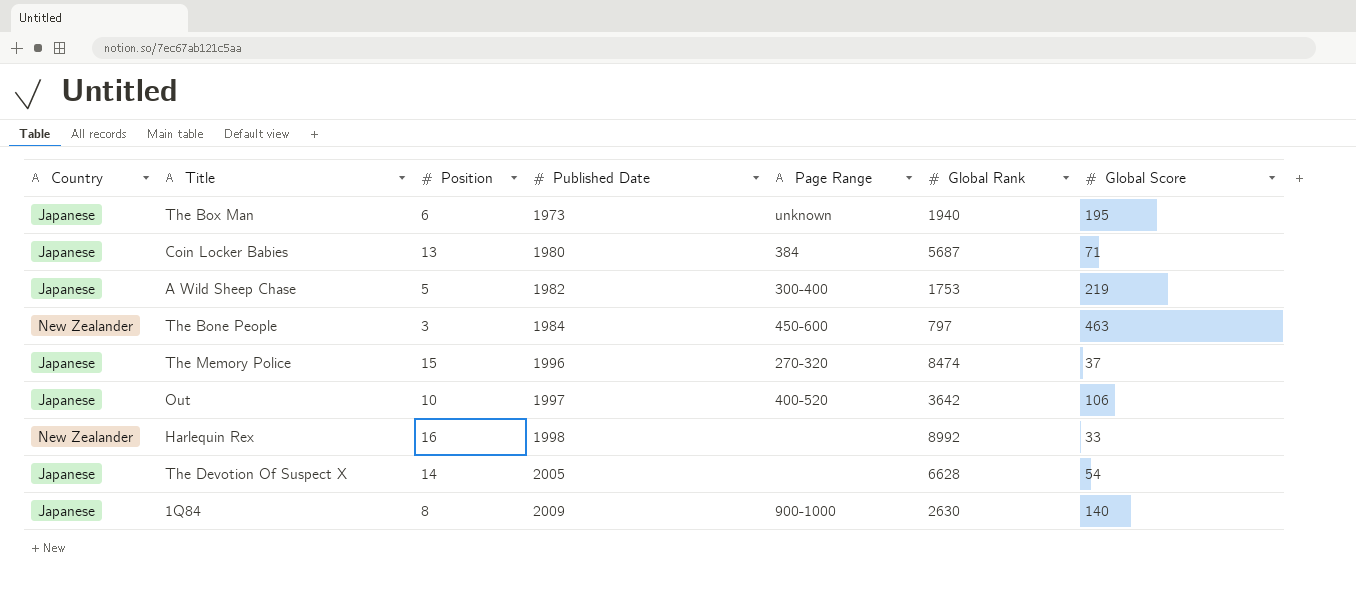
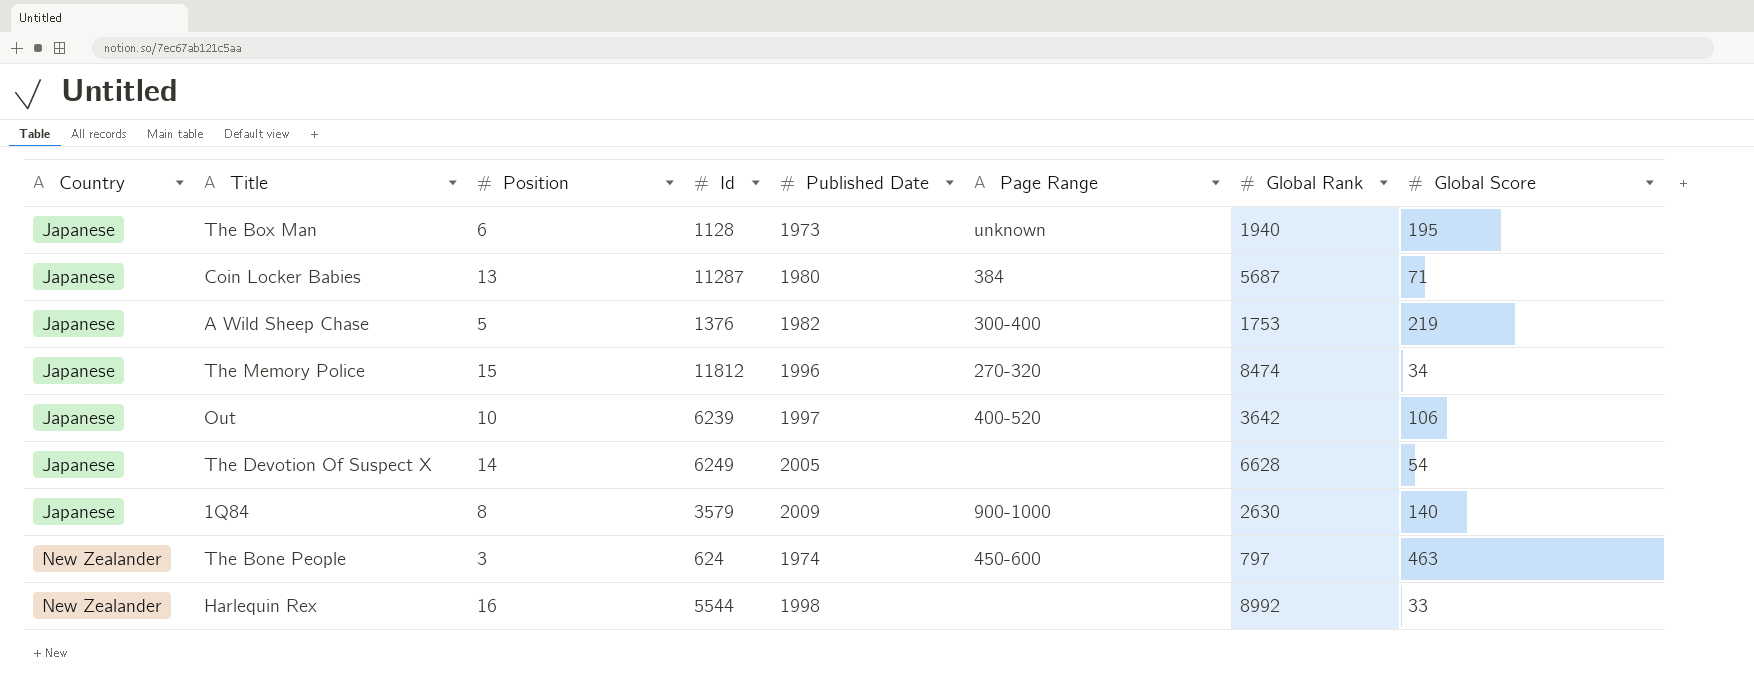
row order: Published Date ascending -> Country ascending
column Id | position: none -> 4
The Memory Police | Global Score: 37 -> 34
The Bone People | Published Date: 1984 -> 1974

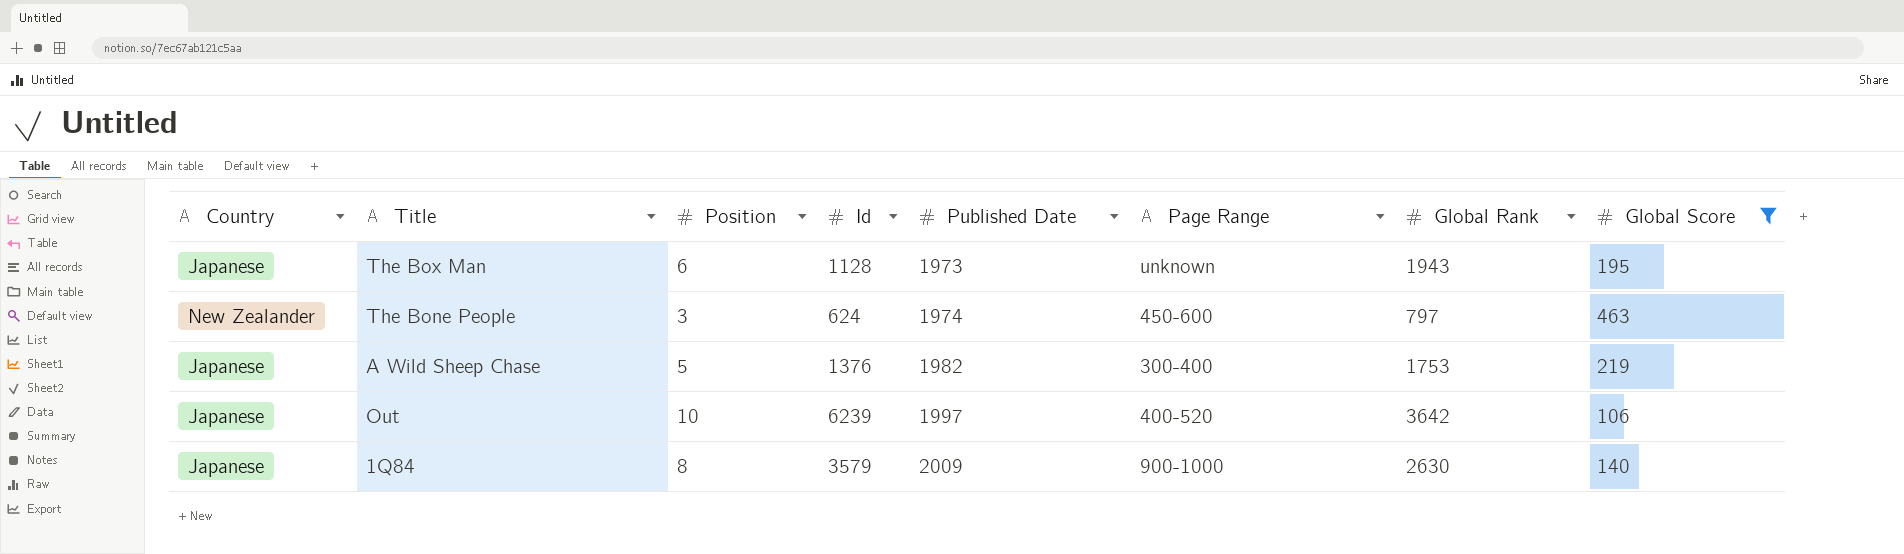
filter: none -> Global Score >= 106
row order: Country ascending -> Published Date ascending
The Box Man | Global Rank: 1940 -> 1943

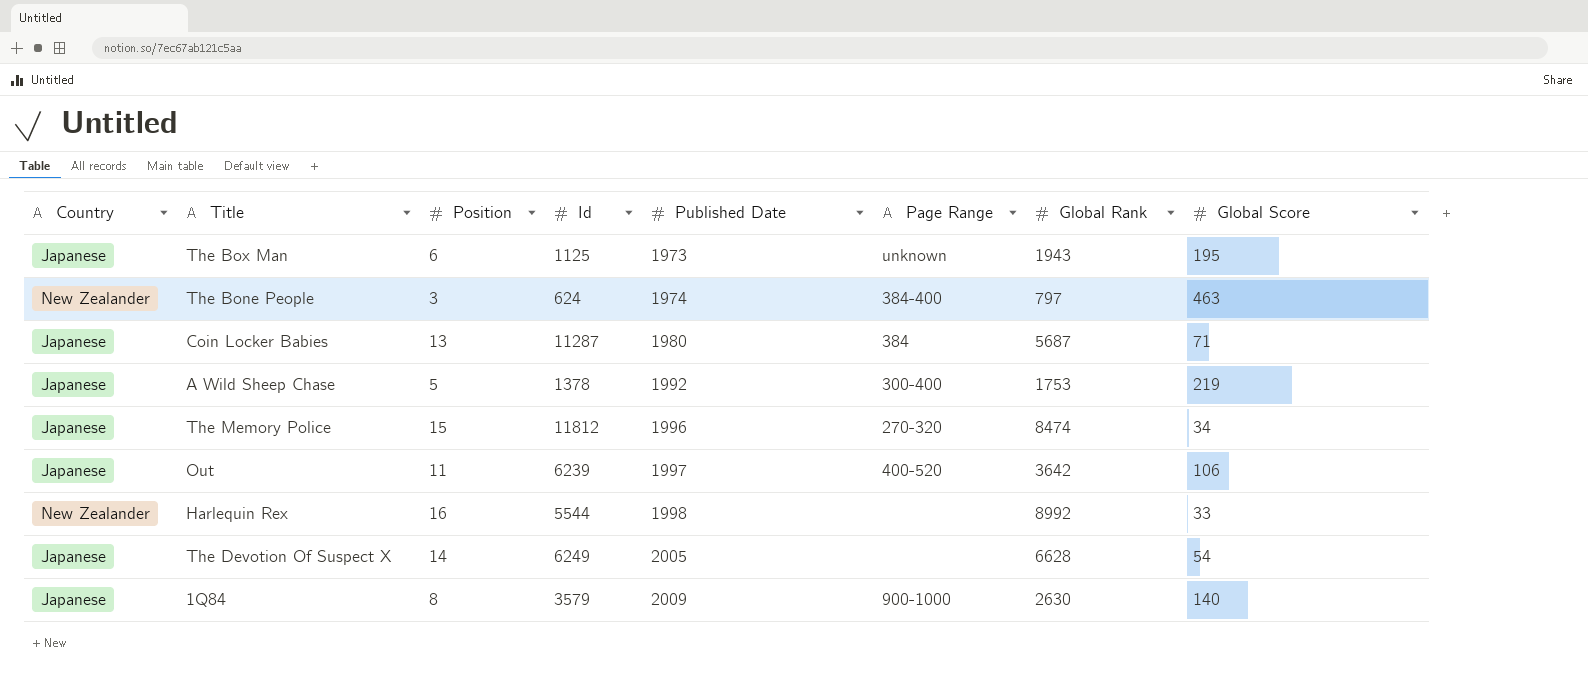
filter: Global Score >= 106 -> none
The Box Man | Id: 1128 -> 1125
The Bone People | Page Range: 450-600 -> 384-400
A Wild Sheep Chase | Id: 1376 -> 1378
A Wild Sheep Chase | Published Date: 1982 -> 1992
Out | Position: 10 -> 11

